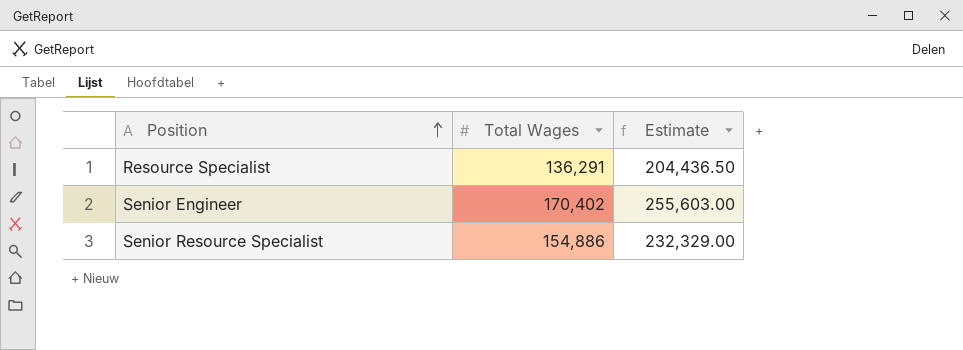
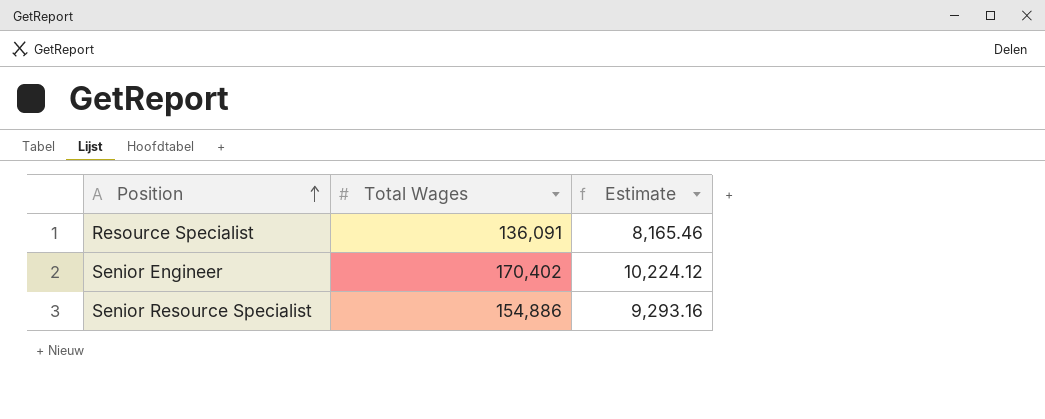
column Estimate | formula: [Total Wages] * 1.5 -> [Total Wages] * 0.06
Resource Specialist | Total Wages: 136,291 -> 136,091

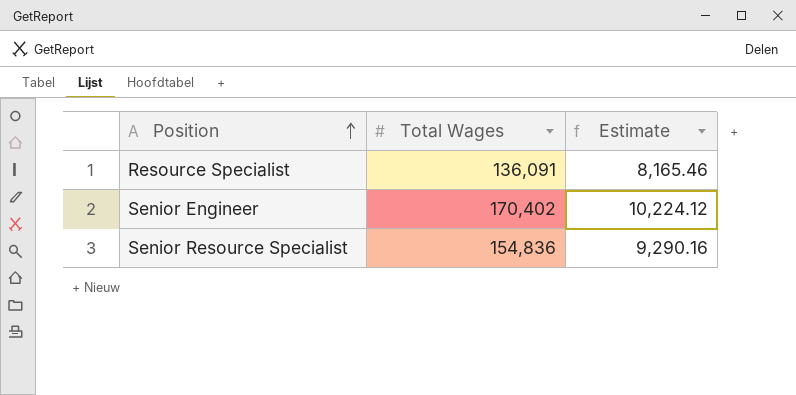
Senior Resource Specialist | Total Wages: 154,886 -> 154,836
Senior Resource Specialist | Estimate: 9,293.16 -> 9,290.16

